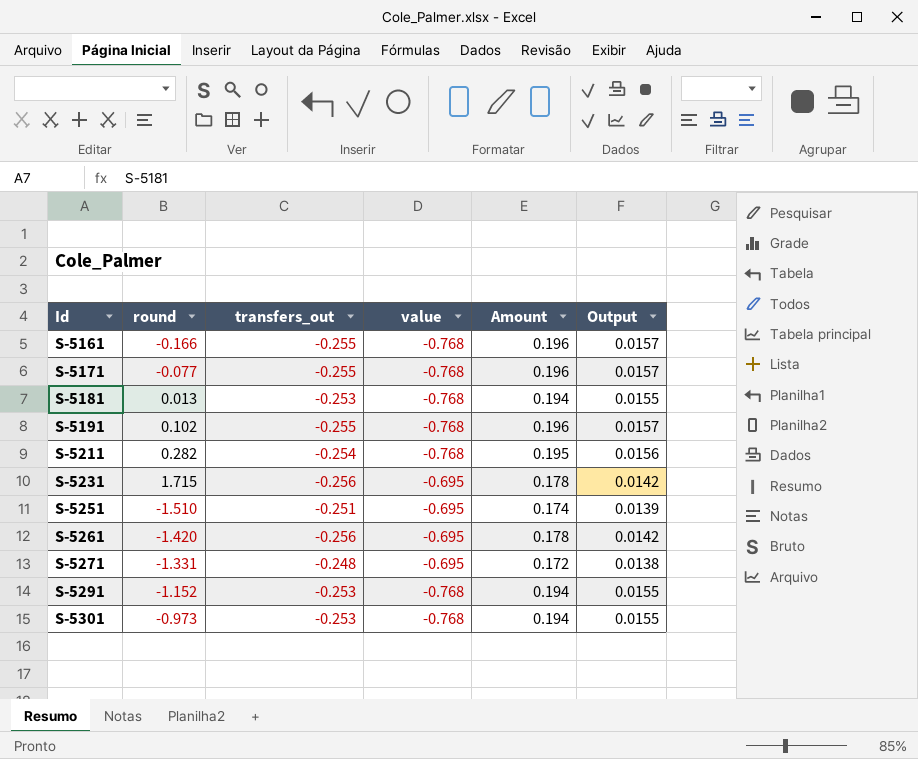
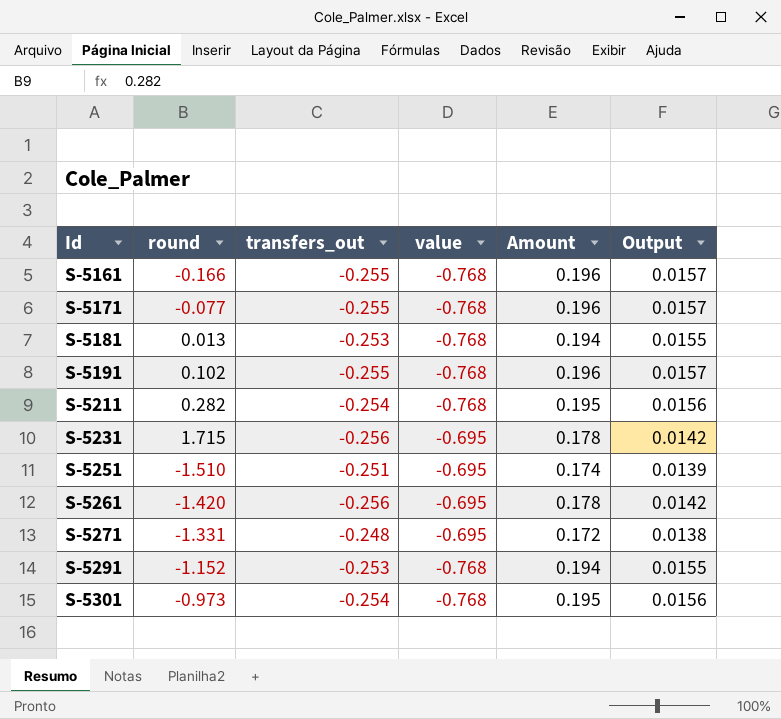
S-5301 | transfers_out: -0.253 -> -0.254
S-5301 | Amount: 0.194 -> 0.195
S-5301 | Output: 0.0155 -> 0.0156

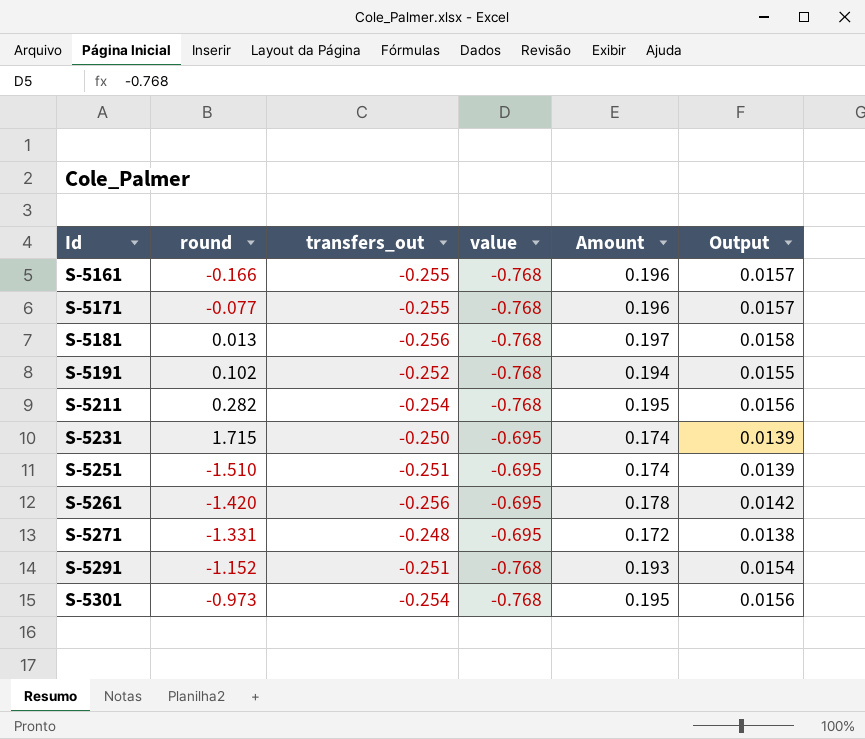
S-5181 | transfers_out: -0.253 -> -0.256
S-5181 | Amount: 0.194 -> 0.197
S-5181 | Output: 0.0155 -> 0.0158
S-5191 | transfers_out: -0.255 -> -0.252
S-5191 | Amount: 0.196 -> 0.194
S-5191 | Output: 0.0157 -> 0.0155
S-5231 | transfers_out: -0.256 -> -0.250
S-5231 | Amount: 0.178 -> 0.174
S-5231 | Output: 0.0142 -> 0.0139
S-5291 | transfers_out: -0.253 -> -0.251
S-5291 | Amount: 0.194 -> 0.193
S-5291 | Output: 0.0155 -> 0.0154

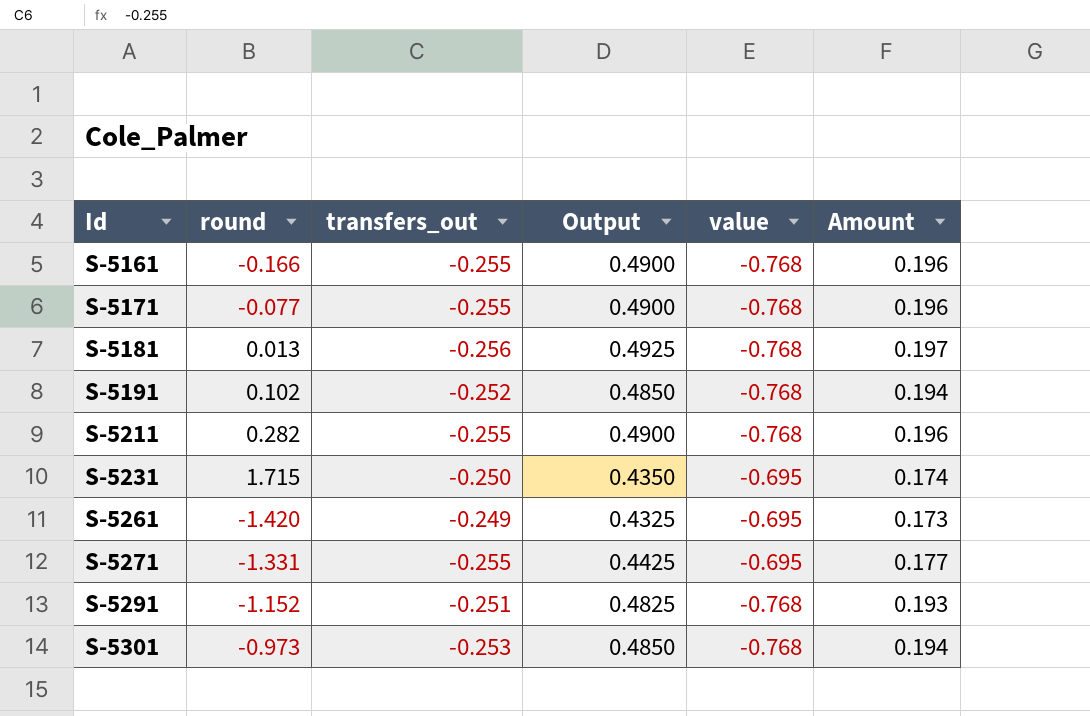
column Output | formula: [Amount] * 0.08 -> [Amount] * 2.5
column Output | position: 6 -> 4
row S-5251: -1.510 | -0.251 | -0.695 | 0.174 | 0.0139 -> none
S-5211 | transfers_out: -0.254 -> -0.255
S-5211 | Amount: 0.195 -> 0.196
S-5261 | transfers_out: -0.256 -> -0.249
S-5261 | Amount: 0.178 -> 0.173
S-5271 | transfers_out: -0.248 -> -0.255
S-5271 | Amount: 0.172 -> 0.177
S-5301 | transfers_out: -0.254 -> -0.253
S-5301 | Amount: 0.195 -> 0.194

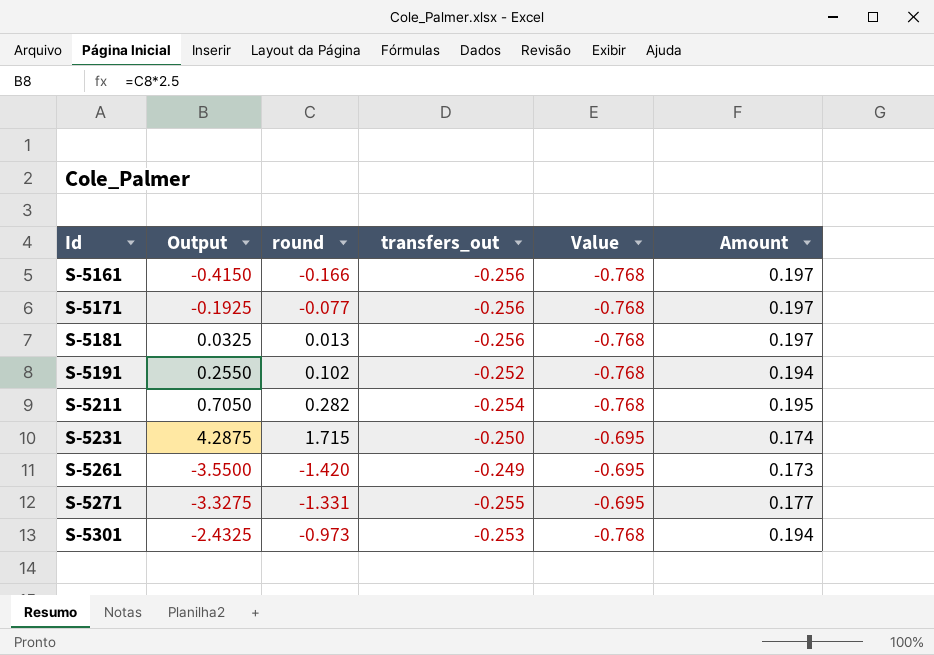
column Output | formula: [Amount] * 2.5 -> [round] * 2.5
column Output | position: 4 -> 2
column name: value -> Value
row S-5291: -1.152 | -0.251 | 0.4825 | -0.768 | 0.193 -> none
S-5161 | transfers_out: -0.255 -> -0.256
S-5161 | Amount: 0.196 -> 0.197
S-5171 | transfers_out: -0.255 -> -0.256
S-5171 | Amount: 0.196 -> 0.197
S-5211 | transfers_out: -0.255 -> -0.254
S-5211 | Amount: 0.196 -> 0.195

